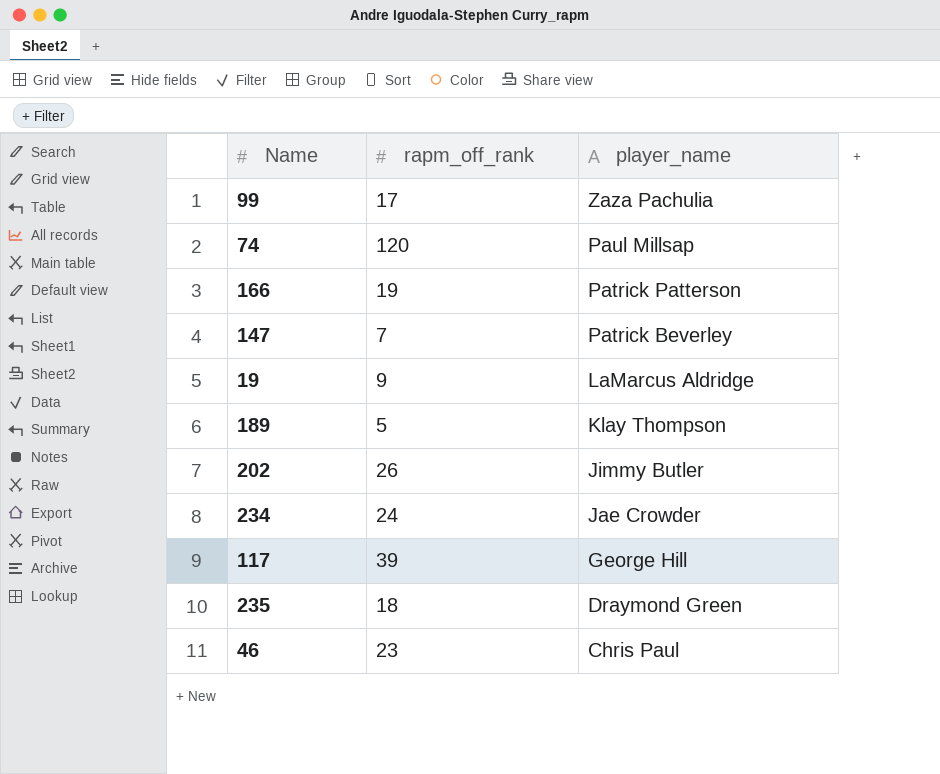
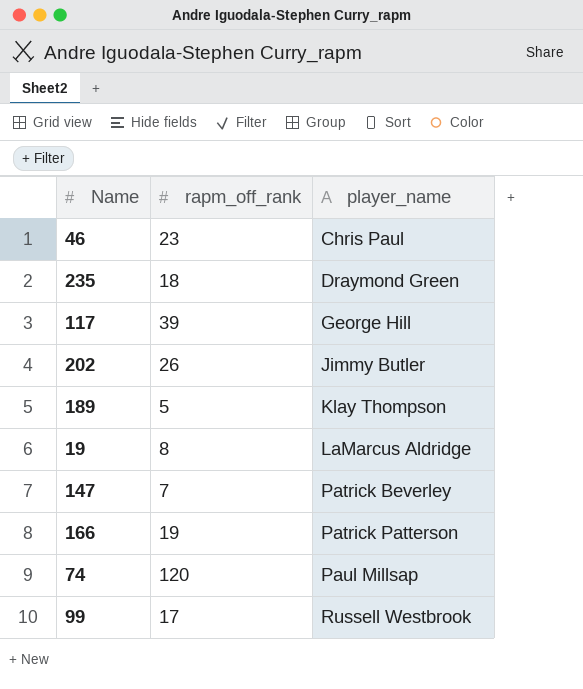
row order: player_name descending -> player_name ascending
row 234: 24 | Jae Crowder -> none
19 | rapm_off_rank: 9 -> 8
99 | player_name: Zaza Pachulia -> Russell Westbrook

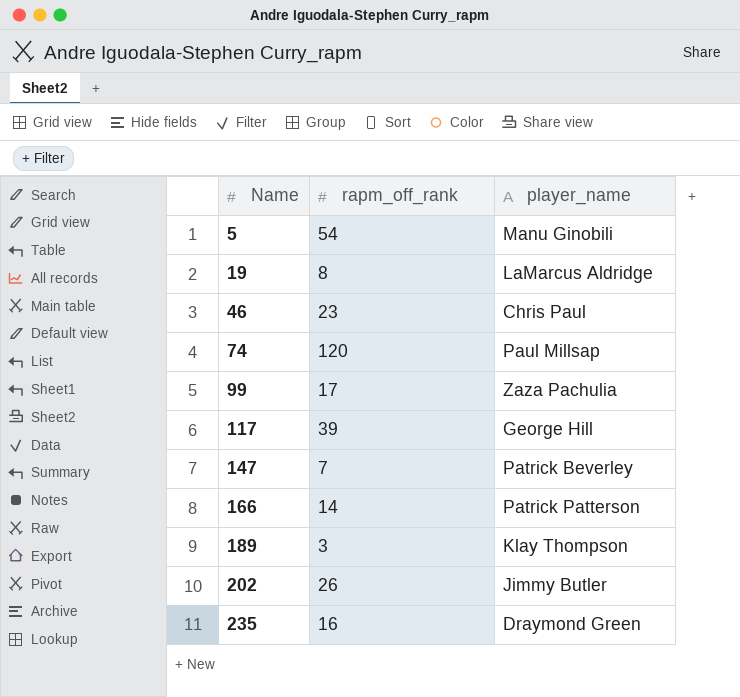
row order: player_name ascending -> Name ascending
row 5: none -> 54 | Manu Ginobili
99 | player_name: Russell Westbrook -> Zaza Pachulia
166 | rapm_off_rank: 19 -> 14
189 | rapm_off_rank: 5 -> 3
235 | rapm_off_rank: 18 -> 16

